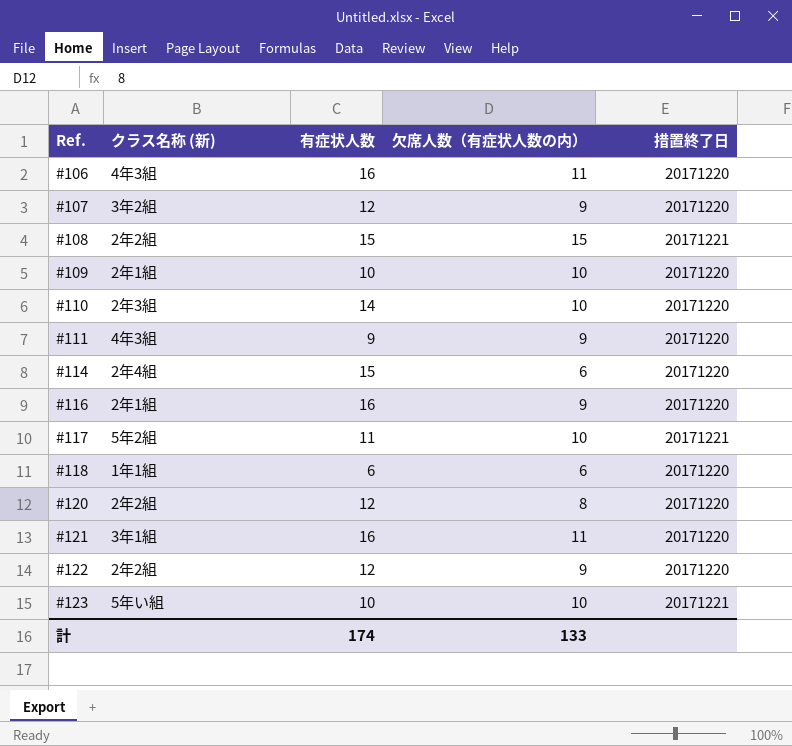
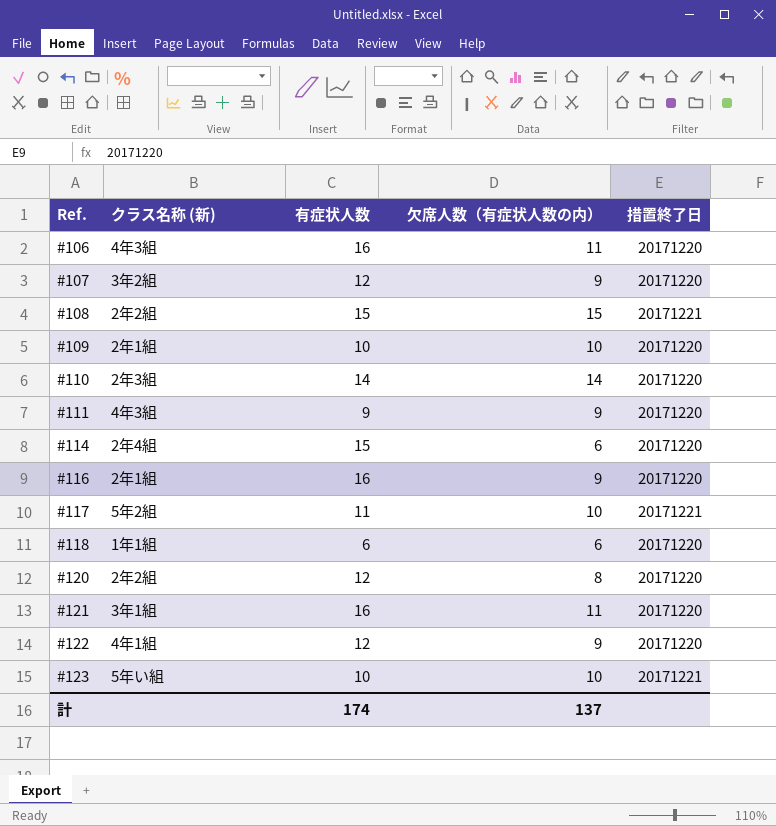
#110 | 欠席人数（有症状人数の内）: 10 -> 14
#122 | クラス名称 (新): 2年2組 -> 4年1組
計 | 欠席人数（有症状人数の内）: 133 -> 137

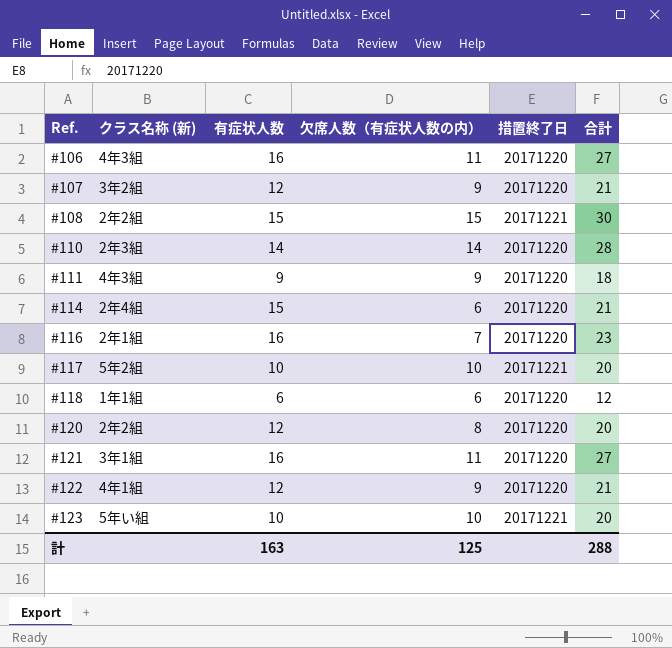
column 合計 | formula: none -> [有症状人数] + [欠席人数（有症状人数の内）]
row #109: 2年1組 | 10 | 10 | 20171220 -> none
#116 | 欠席人数（有症状人数の内）: 9 -> 7
#117 | 有症状人数: 11 -> 10
計 | 有症状人数: 174 -> 163
計 | 欠席人数（有症状人数の内）: 137 -> 125

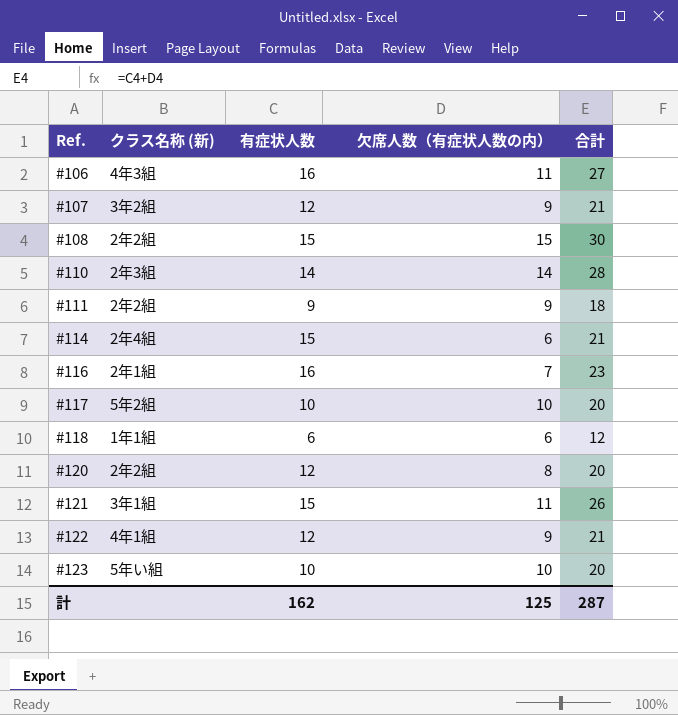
column 措置終了日 | position: 5 -> none
#111 | クラス名称 (新): 4年3組 -> 2年2組
#121 | 有症状人数: 16 -> 15
#121 | 合計: 27 -> 26
計 | 有症状人数: 163 -> 162
計 | 合計: 288 -> 287

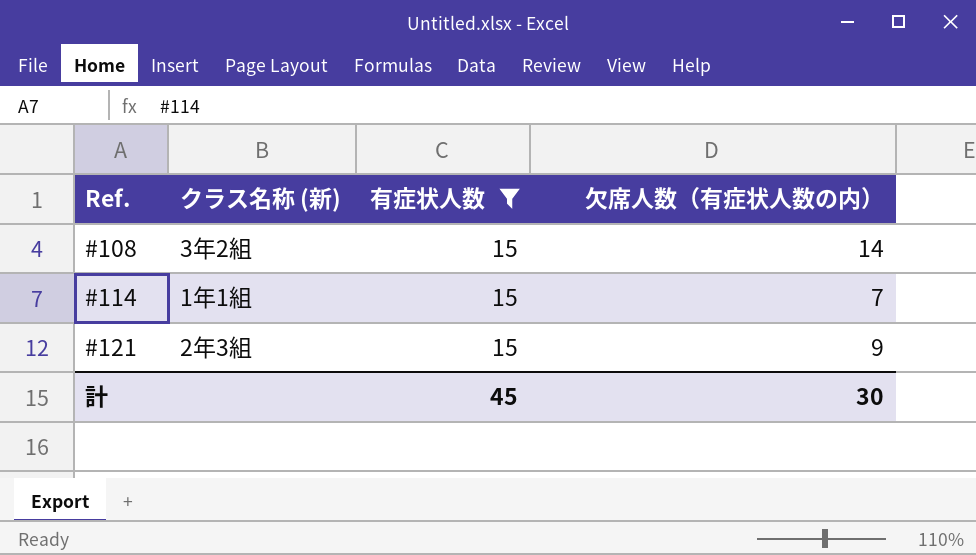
filter: none -> 有症状人数 = 15
column 合計 | formula: [有症状人数] + [欠席人数（有症状人数の内）] -> none
#108 | クラス名称 (新): 2年2組 -> 3年2組
#108 | 欠席人数（有症状人数の内）: 15 -> 14
#114 | クラス名称 (新): 2年4組 -> 1年1組
#114 | 欠席人数（有症状人数の内）: 6 -> 7
#121 | クラス名称 (新): 3年1組 -> 2年3組
#121 | 欠席人数（有症状人数の内）: 11 -> 9
計 | 有症状人数: 162 -> 45
計 | 欠席人数（有症状人数の内）: 125 -> 30

